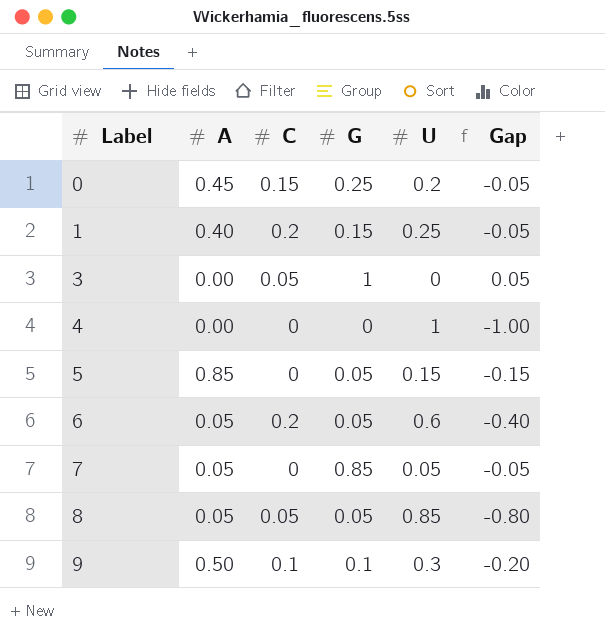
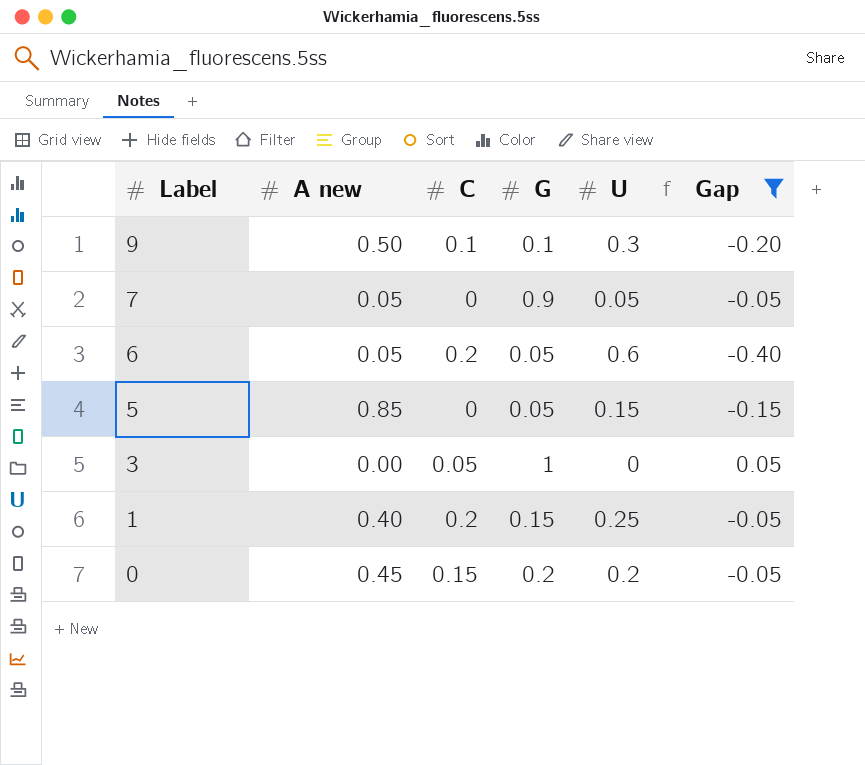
filter: none -> Gap >= -0.40
row order: Label ascending -> Label descending
column name: A -> A new
7 | G: 0.85 -> 0.9
0 | G: 0.25 -> 0.2

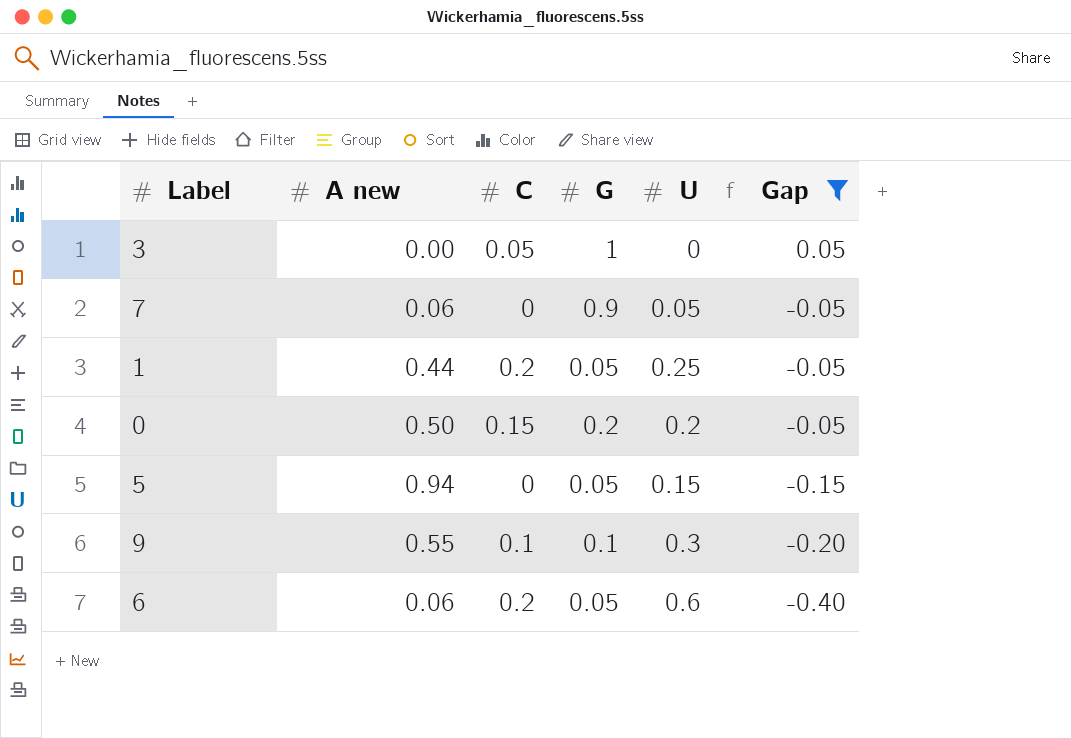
row order: Label descending -> Gap descending
7 | A new: 0.05 -> 0.06
1 | A new: 0.40 -> 0.44
1 | G: 0.15 -> 0.05
0 | A new: 0.45 -> 0.50
5 | A new: 0.85 -> 0.94
9 | A new: 0.50 -> 0.55
6 | A new: 0.05 -> 0.06

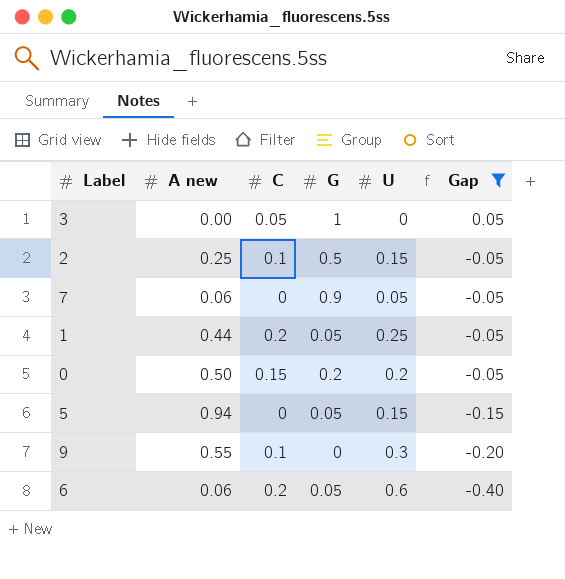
row 2: none -> 0.25 | 0.1 | 0.5 | 0.15 | -0.05
9 | G: 0.1 -> 0

